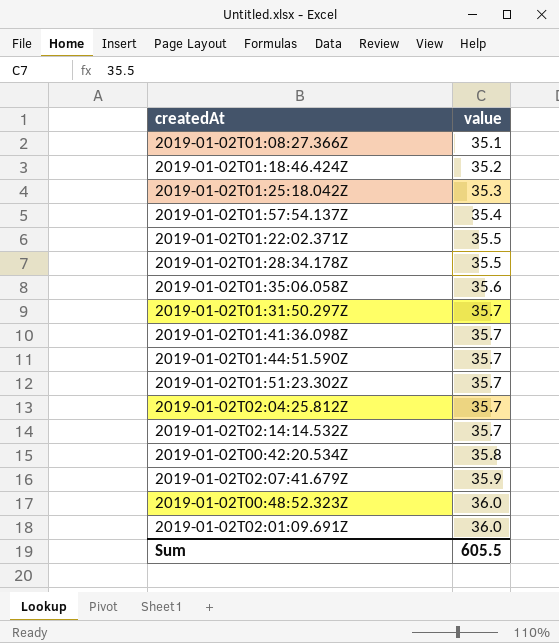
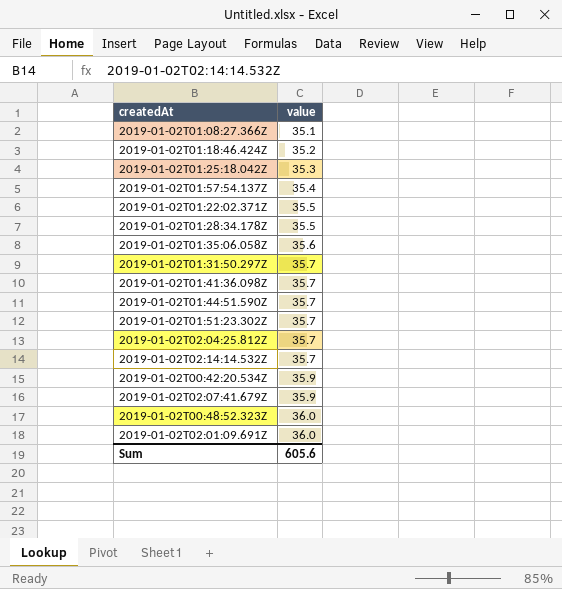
2019-01-02T00:42:20.534Z | value: 35.8 -> 35.9
Sum | value: 605.5 -> 605.6

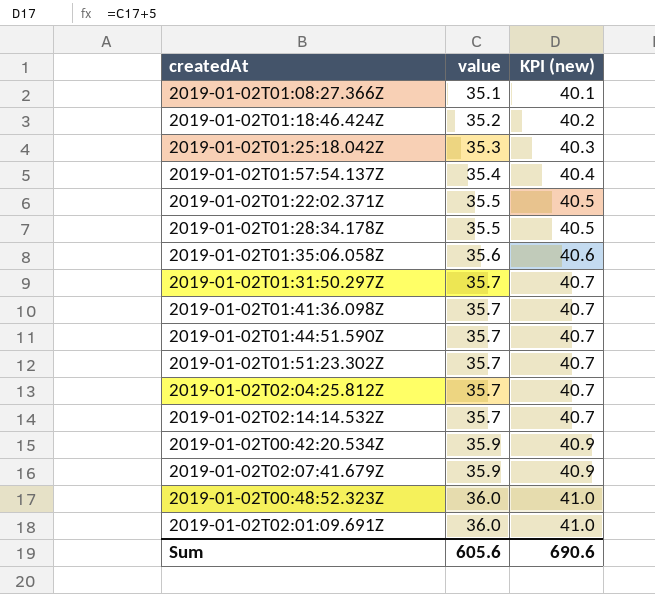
column KPI (new) | formula: none -> [value] + 5

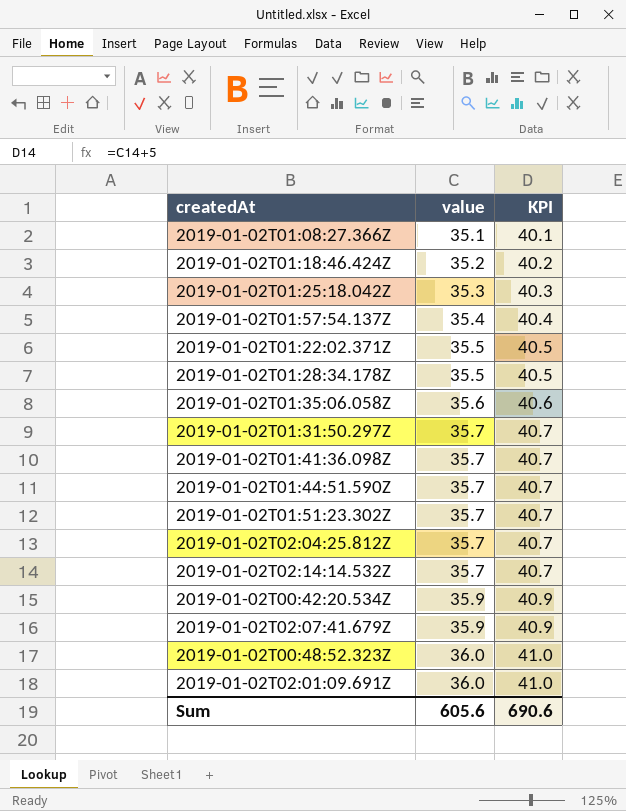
column name: KPI (new) -> KPI

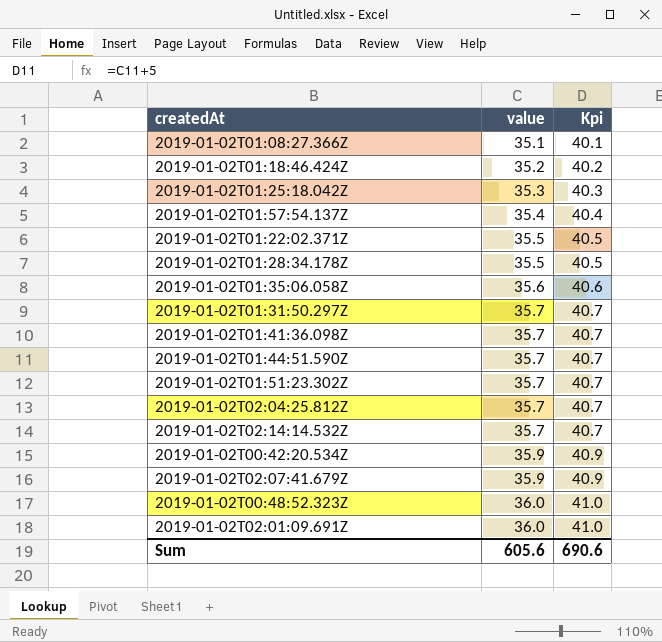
column name: KPI -> Kpi

